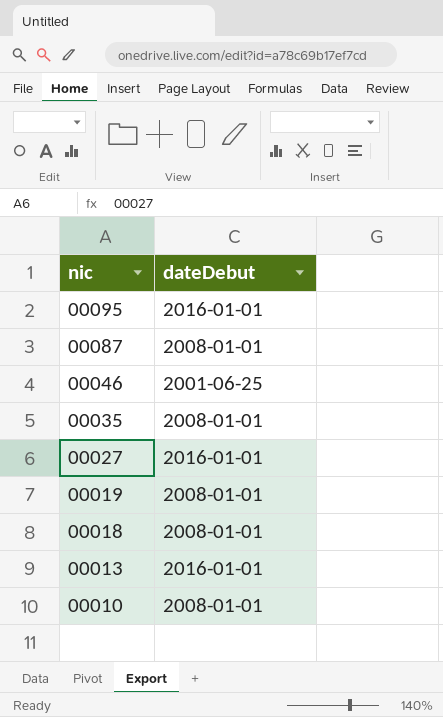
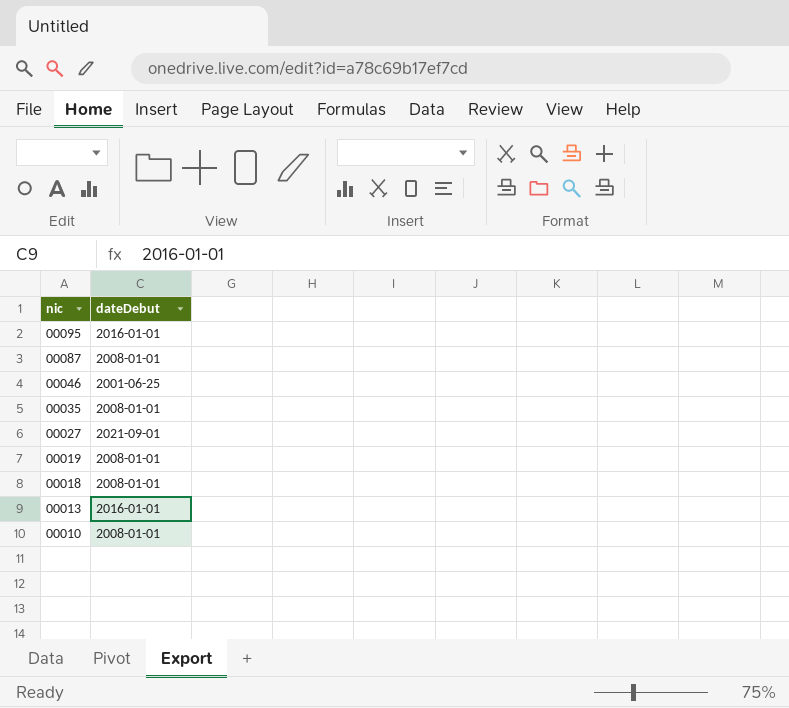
00027 | dateDebut: 2016-01-01 -> 2021-09-01

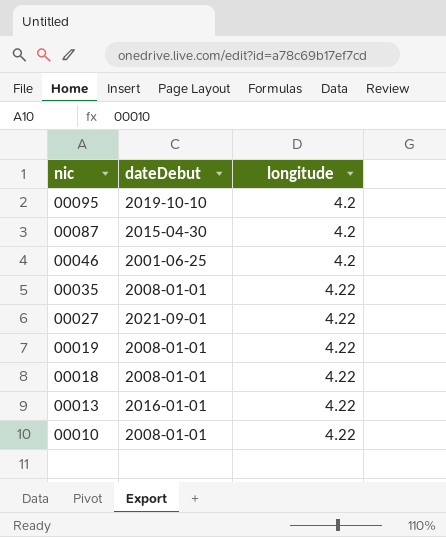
column longitude | position: none -> 3
00095 | dateDebut: 2016-01-01 -> 2019-10-10
00087 | dateDebut: 2008-01-01 -> 2015-04-30

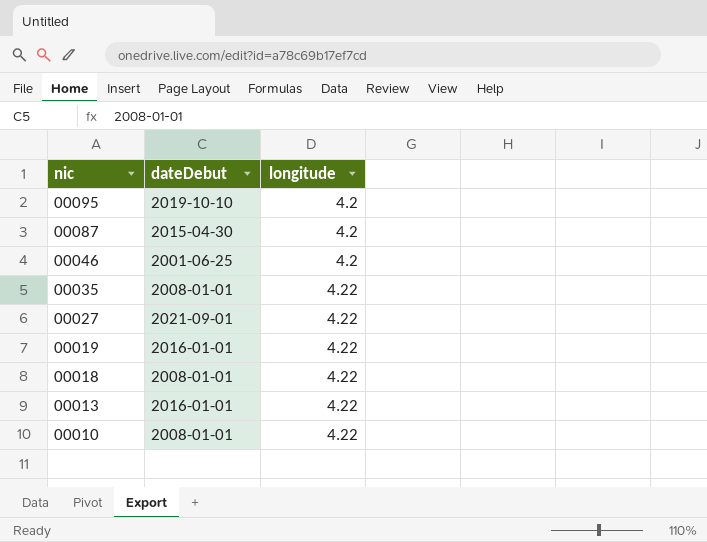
00019 | dateDebut: 2008-01-01 -> 2016-01-01

